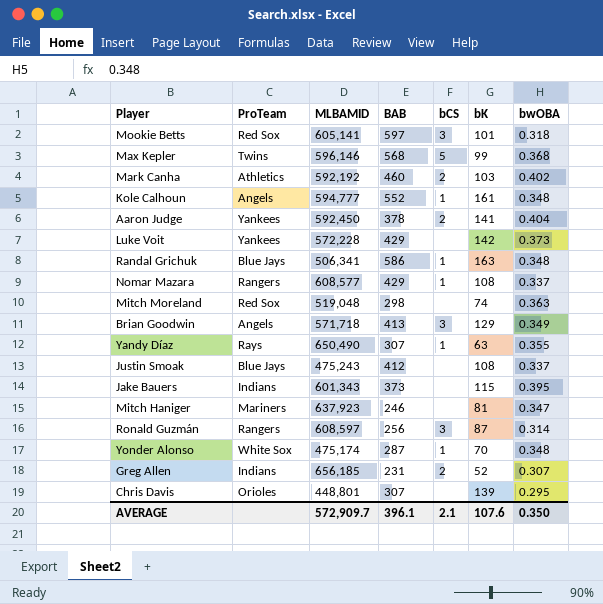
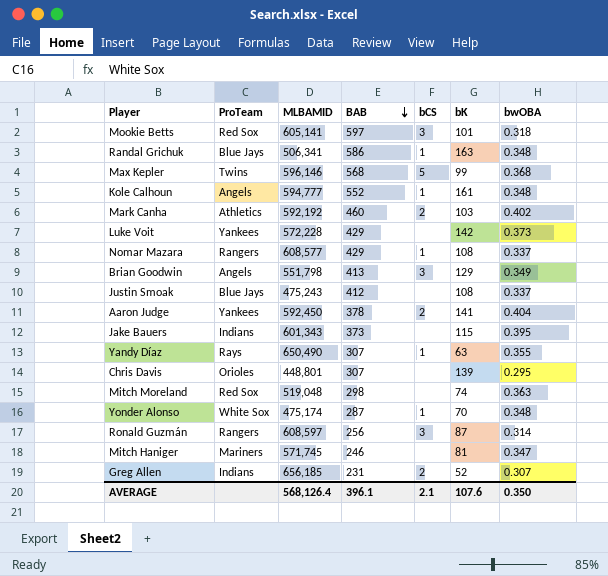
row order: none -> BAB descending
Brian Goodwin | MLBAMID: 571,718 -> 551,798
Mitch Haniger | MLBAMID: 637,923 -> 571,745
AVERAGE | MLBAMID: 572,909.7 -> 568,126.4

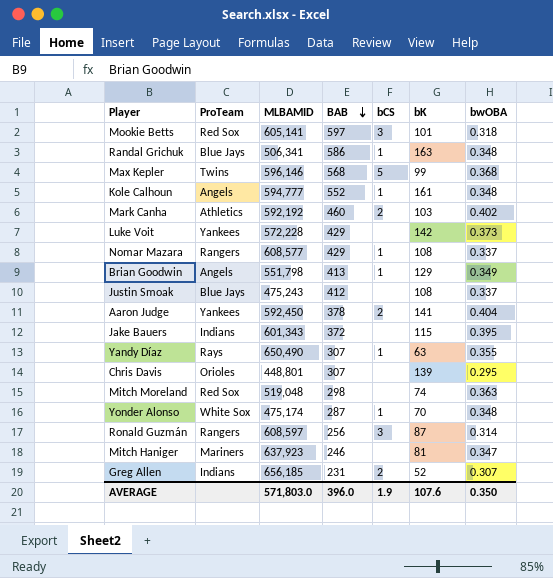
Brian Goodwin | bCS: 3 -> 1
Jake Bauers | BAB: 373 -> 372
Mitch Haniger | MLBAMID: 571,745 -> 637,923
AVERAGE | MLBAMID: 568,126.4 -> 571,803.0
AVERAGE | BAB: 396.1 -> 396.0
AVERAGE | bCS: 2.1 -> 1.9

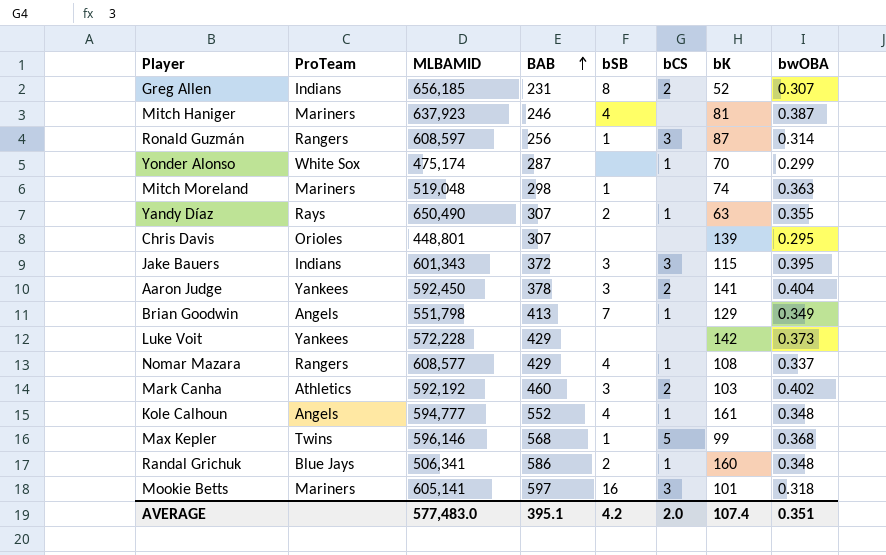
row order: BAB descending -> BAB ascending
column bSB | position: none -> 5
row Justin Smoak: Blue Jays | 475,243 | 412 | none | 108 | 0.337 -> none
Mitch Haniger | bwOBA: 0.347 -> 0.387
Yonder Alonso | bwOBA: 0.348 -> 0.299
Mitch Moreland | ProTeam: Red Sox -> Mariners
Jake Bauers | bCS: none -> 3
Randal Grichuk | bK: 163 -> 160
Mookie Betts | ProTeam: Red Sox -> Mariners
AVERAGE | MLBAMID: 571,803.0 -> 577,483.0
AVERAGE | BAB: 396.0 -> 395.1
AVERAGE | bCS: 1.9 -> 2.0
AVERAGE | bK: 107.6 -> 107.4
AVERAGE | bwOBA: 0.350 -> 0.351

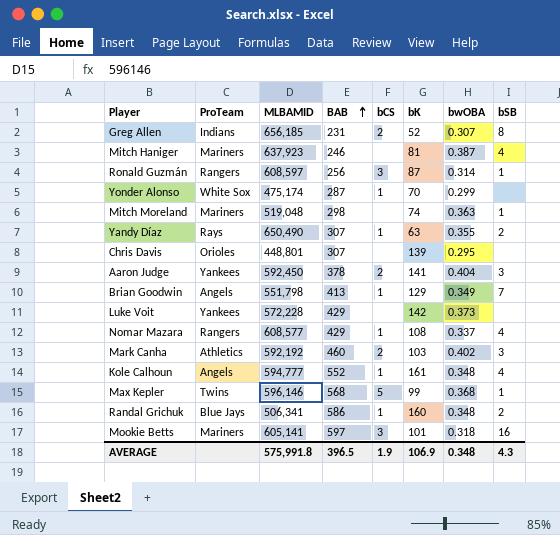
column bSB | position: 5 -> 8
row Jake Bauers: Indians | 601,343 | 372 | 3 | 3 | 115 | 0.395 -> none
AVERAGE | MLBAMID: 577,483.0 -> 575,991.8
AVERAGE | BAB: 395.1 -> 396.5
AVERAGE | bCS: 2.0 -> 1.9
AVERAGE | bK: 107.4 -> 106.9
AVERAGE | bwOBA: 0.351 -> 0.348
AVERAGE | bSB: 4.2 -> 4.3

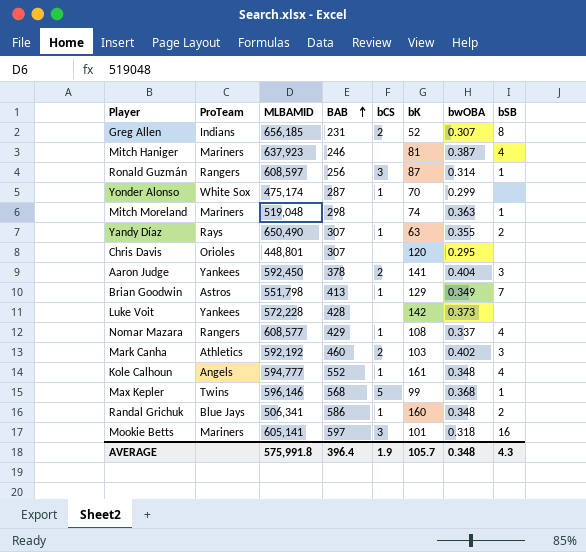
Chris Davis | bK: 139 -> 120
Brian Goodwin | ProTeam: Angels -> Astros
Luke Voit | BAB: 429 -> 428
AVERAGE | BAB: 396.5 -> 396.4
AVERAGE | bK: 106.9 -> 105.7

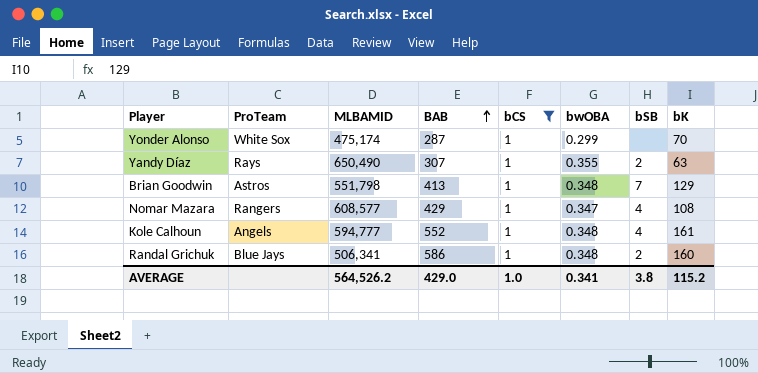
filter: none -> bCS = 1
column bK | position: 6 -> 8
Brian Goodwin | bwOBA: 0.349 -> 0.348
Nomar Mazara | bwOBA: 0.337 -> 0.347
AVERAGE | MLBAMID: 575,991.8 -> 564,526.2
AVERAGE | BAB: 396.4 -> 429.0
AVERAGE | bCS: 1.9 -> 1.0
AVERAGE | bwOBA: 0.348 -> 0.341
AVERAGE | bSB: 4.3 -> 3.8
AVERAGE | bK: 105.7 -> 115.2

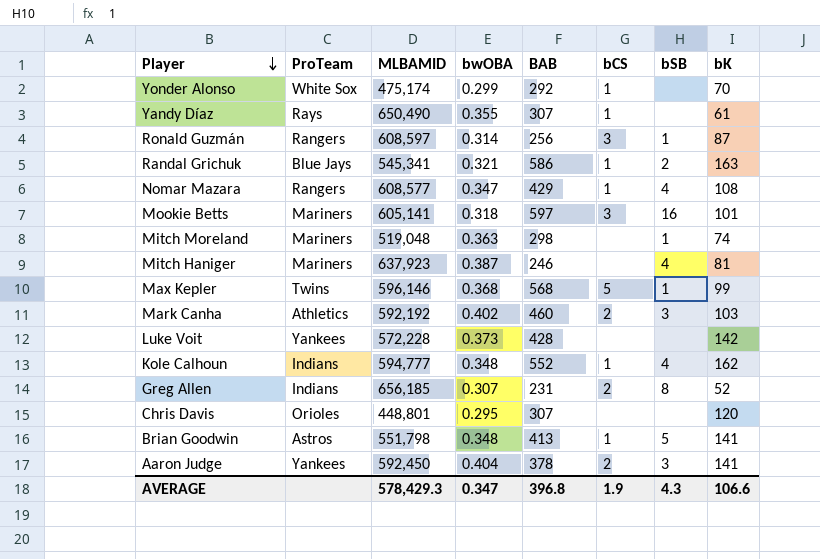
filter: bCS = 1 -> none
row order: BAB ascending -> Player descending
column bwOBA | position: 6 -> 4
Yonder Alonso | BAB: 287 -> 292
Yandy Díaz | bSB: 2 -> none
Yandy Díaz | bK: 63 -> 61
Randal Grichuk | MLBAMID: 506,341 -> 545,341
Randal Grichuk | bwOBA: 0.348 -> 0.321
Randal Grichuk | bK: 160 -> 163
Kole Calhoun | ProTeam: Angels -> Indians
Kole Calhoun | bK: 161 -> 162
Brian Goodwin | bSB: 7 -> 5
Brian Goodwin | bK: 129 -> 141
AVERAGE | MLBAMID: 564,526.2 -> 578,429.3
AVERAGE | bwOBA: 0.341 -> 0.347
AVERAGE | BAB: 429.0 -> 396.8
AVERAGE | bCS: 1.0 -> 1.9
AVERAGE | bSB: 3.8 -> 4.3
AVERAGE | bK: 115.2 -> 106.6

